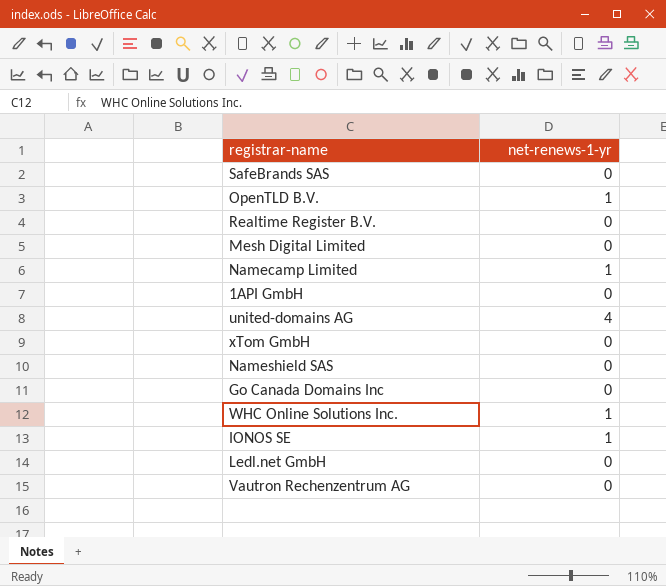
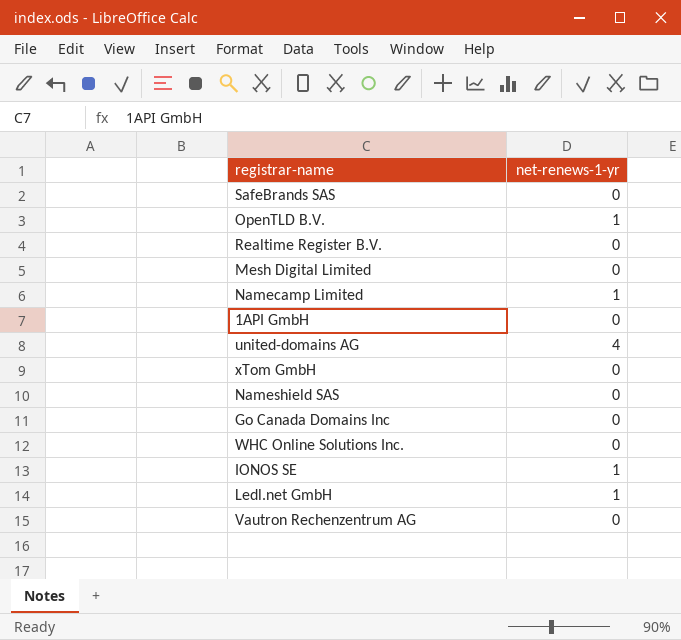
WHC Online Solutions Inc. | net-renews-1-yr: 1 -> 0
Ledl.net GmbH | net-renews-1-yr: 0 -> 1

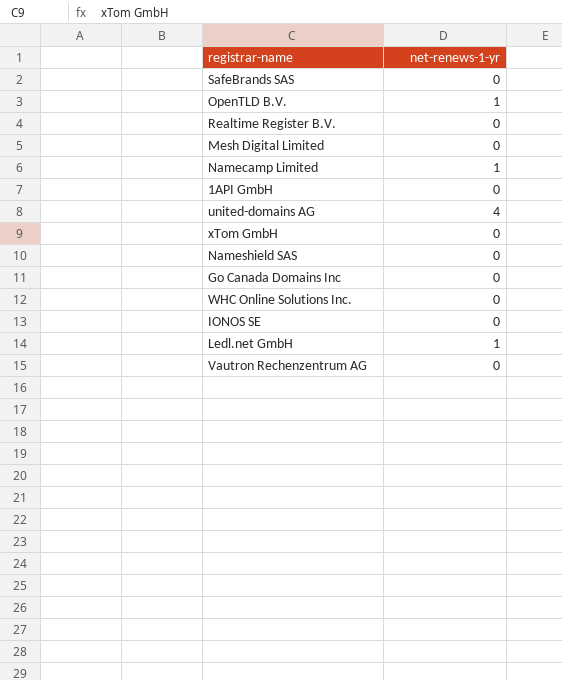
IONOS SE | net-renews-1-yr: 1 -> 0

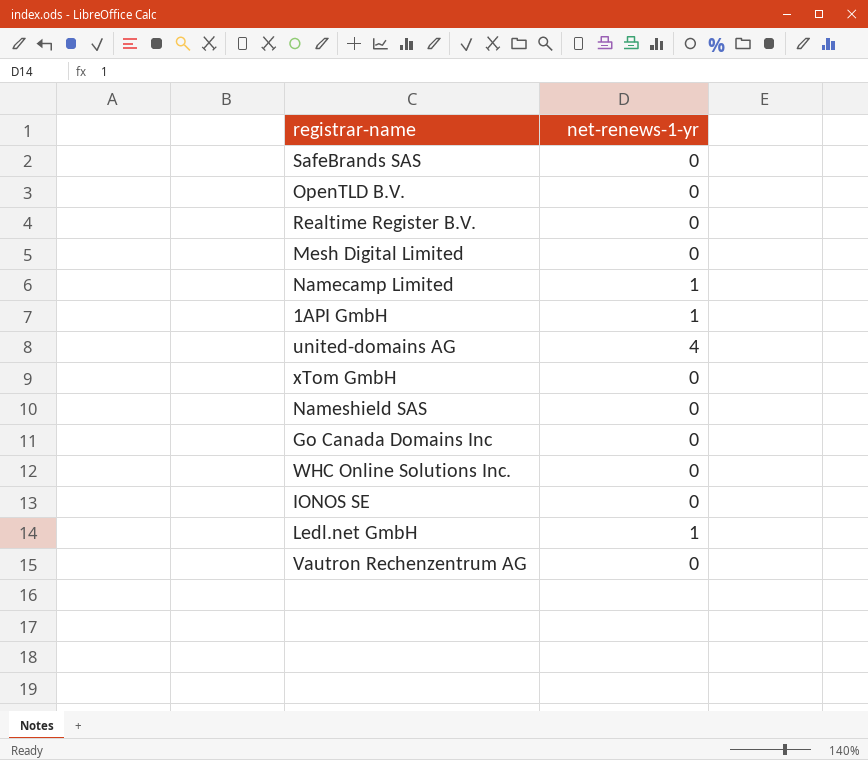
OpenTLD B.V. | net-renews-1-yr: 1 -> 0
1API GmbH | net-renews-1-yr: 0 -> 1

